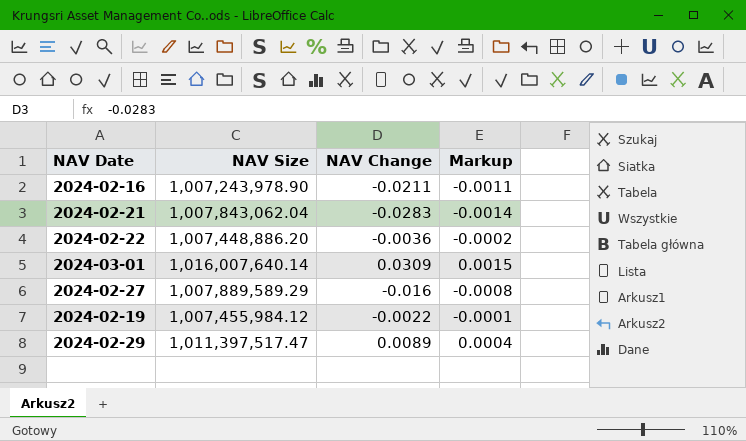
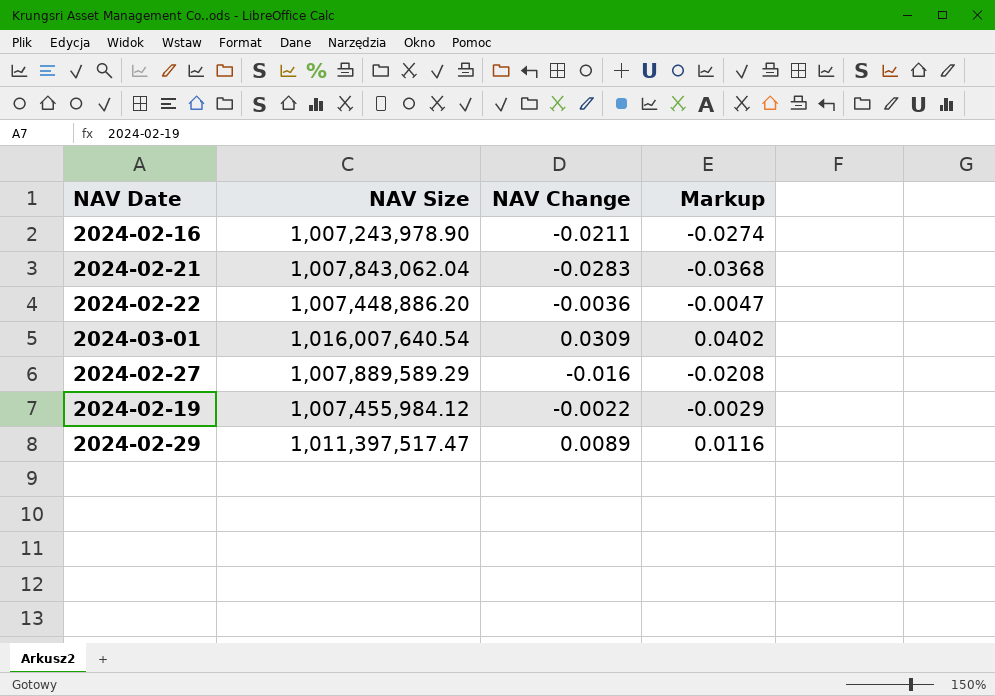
column Markup | formula: [NAV Change] * 0.05 -> [NAV Change] * 1.3
2024-03-01 | NAV Size: 1,016,007,640.14 -> 1,016,007,640.54

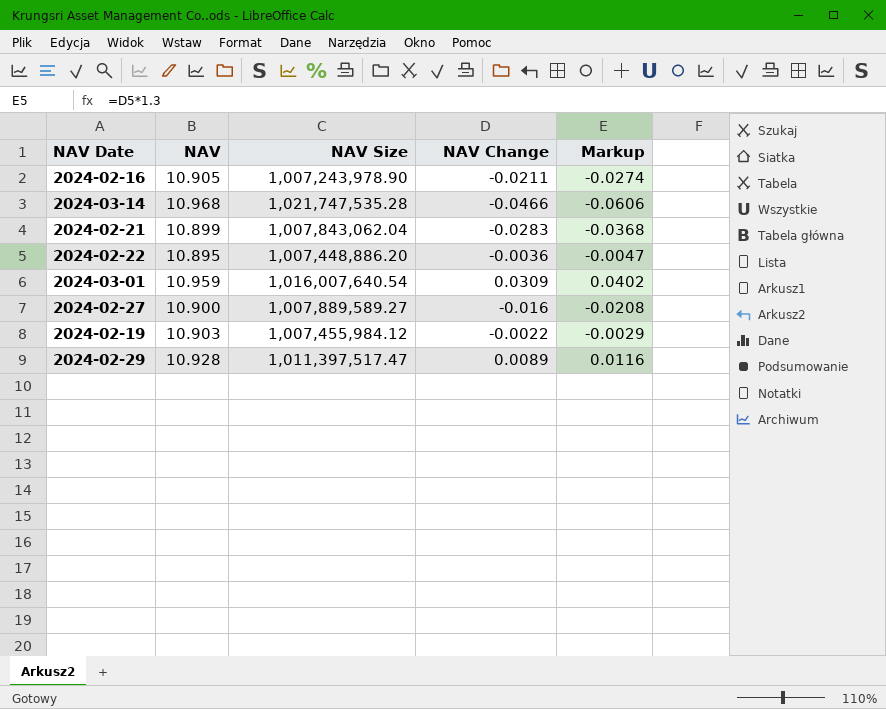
column NAV | position: none -> 2
row 2024-03-14: none -> 10.968 | 1,021,747,535.28 | -0.0466 | -0.0606
2024-02-27 | NAV Size: 1,007,889,589.29 -> 1,007,889,589.27

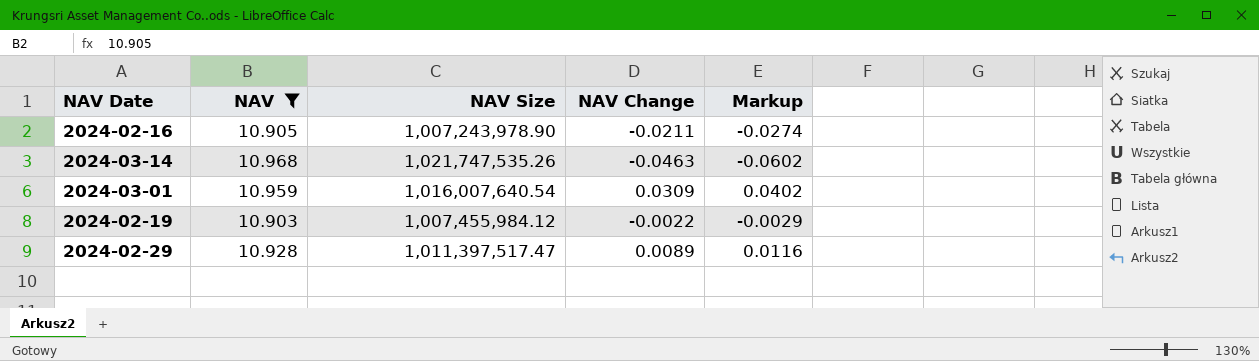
filter: none -> NAV >= 10.903
2024-03-14 | NAV Size: 1,021,747,535.28 -> 1,021,747,535.26
2024-03-14 | NAV Change: -0.0466 -> -0.0463
2024-03-14 | Markup: -0.0606 -> -0.0602

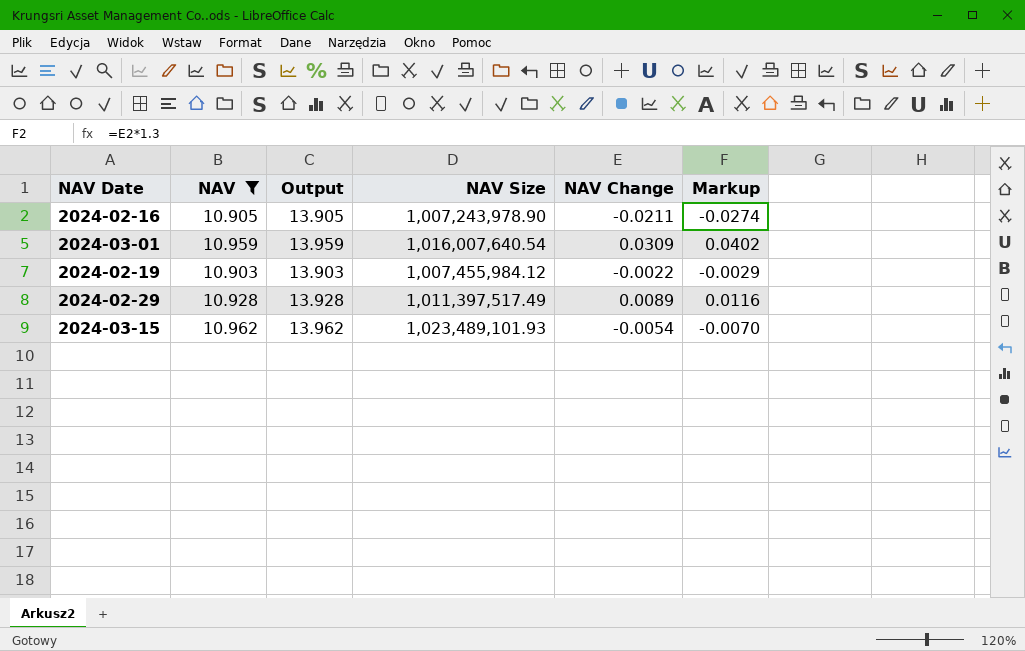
column Output | formula: none -> [NAV] + 3
row 2024-03-14: 10.968 | 1,021,747,535.26 | -0.0463 | -0.0602 -> none
2024-02-29 | NAV Size: 1,011,397,517.47 -> 1,011,397,517.49
row 2024-03-15: none -> 10.962 | 13.962 | 1,023,489,101.93 | -0.0054 | -0.0070

